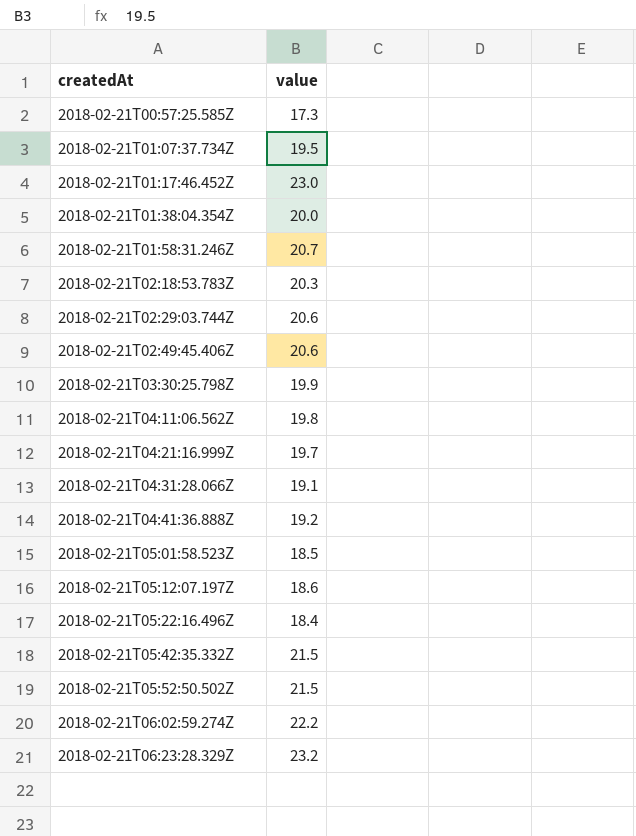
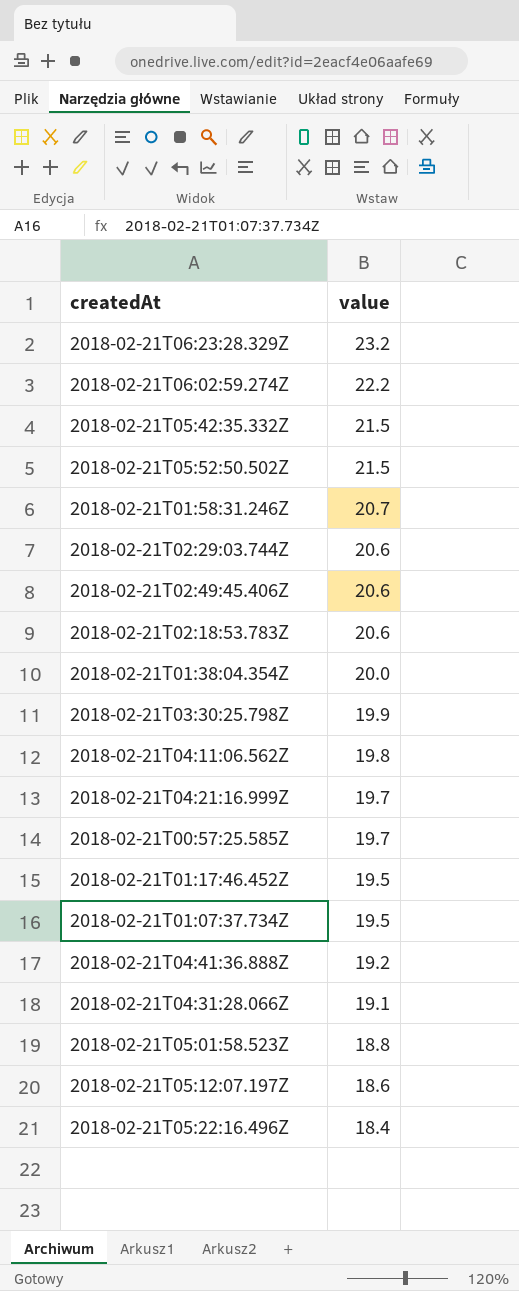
row order: createdAt ascending -> value descending
2018-02-21T02:18:53.783Z | value: 20.3 -> 20.6
2018-02-21T00:57:25.585Z | value: 17.3 -> 19.7
2018-02-21T01:17:46.452Z | value: 23.0 -> 19.5
2018-02-21T05:01:58.523Z | value: 18.5 -> 18.8

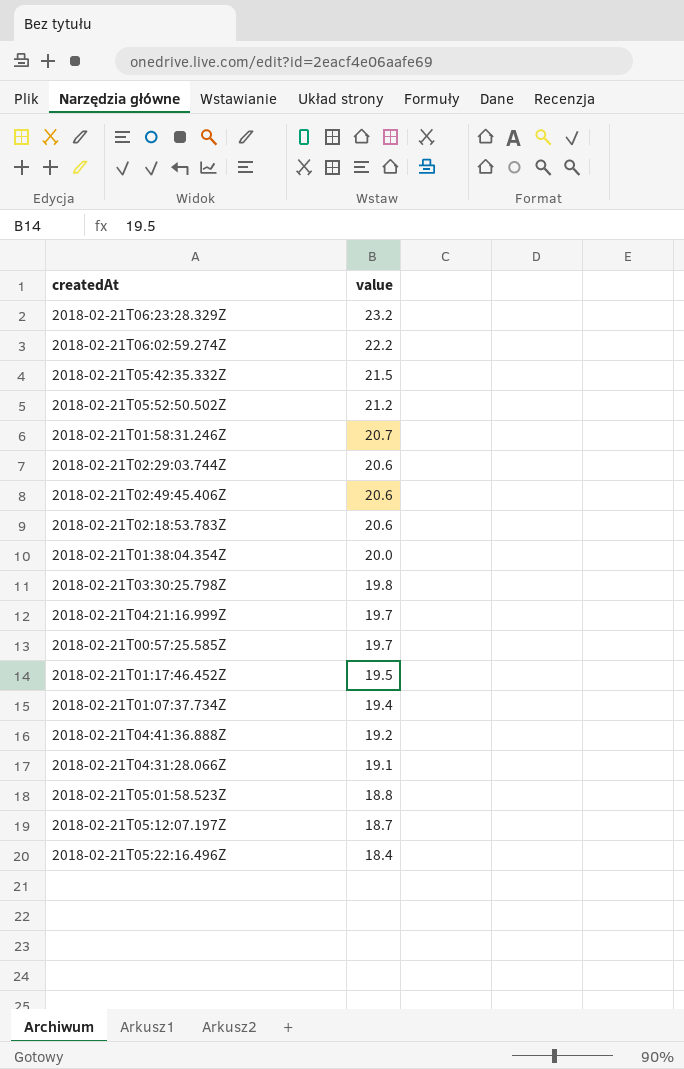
row 2018-02-21T04:11:06.562Z: 19.8 -> none
2018-02-21T05:52:50.502Z | value: 21.5 -> 21.2
2018-02-21T03:30:25.798Z | value: 19.9 -> 19.8
2018-02-21T01:07:37.734Z | value: 19.5 -> 19.4
2018-02-21T05:12:07.197Z | value: 18.6 -> 18.7

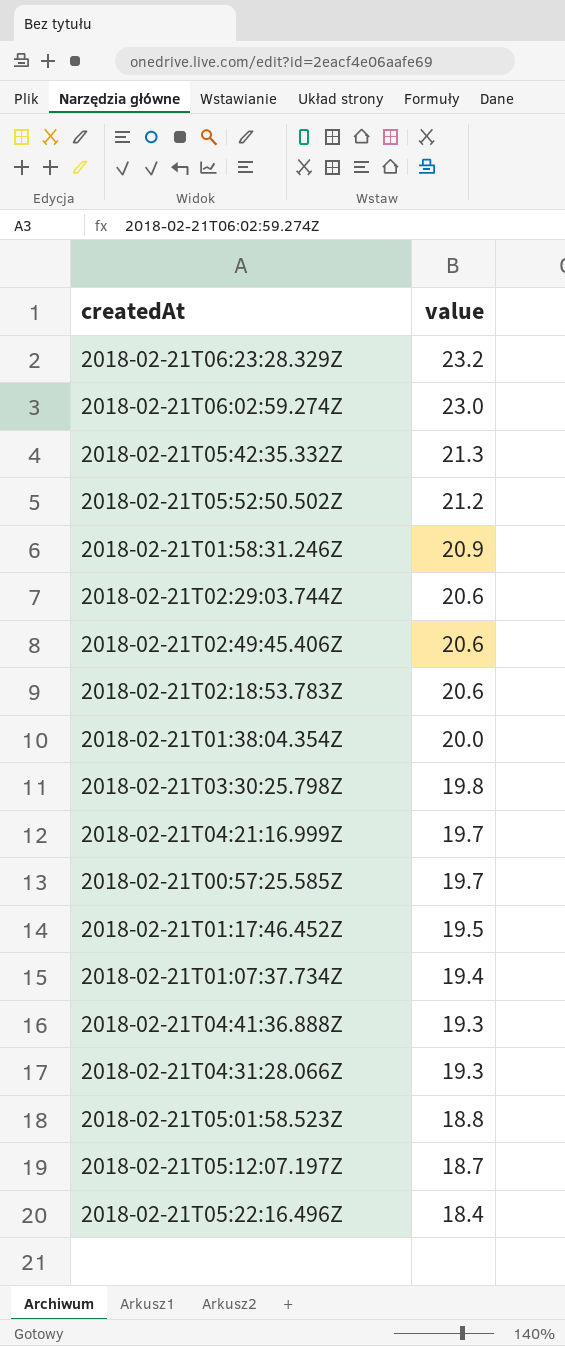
2018-02-21T06:02:59.274Z | value: 22.2 -> 23.0
2018-02-21T05:42:35.332Z | value: 21.5 -> 21.3
2018-02-21T01:58:31.246Z | value: 20.7 -> 20.9
2018-02-21T04:41:36.888Z | value: 19.2 -> 19.3
2018-02-21T04:31:28.066Z | value: 19.1 -> 19.3

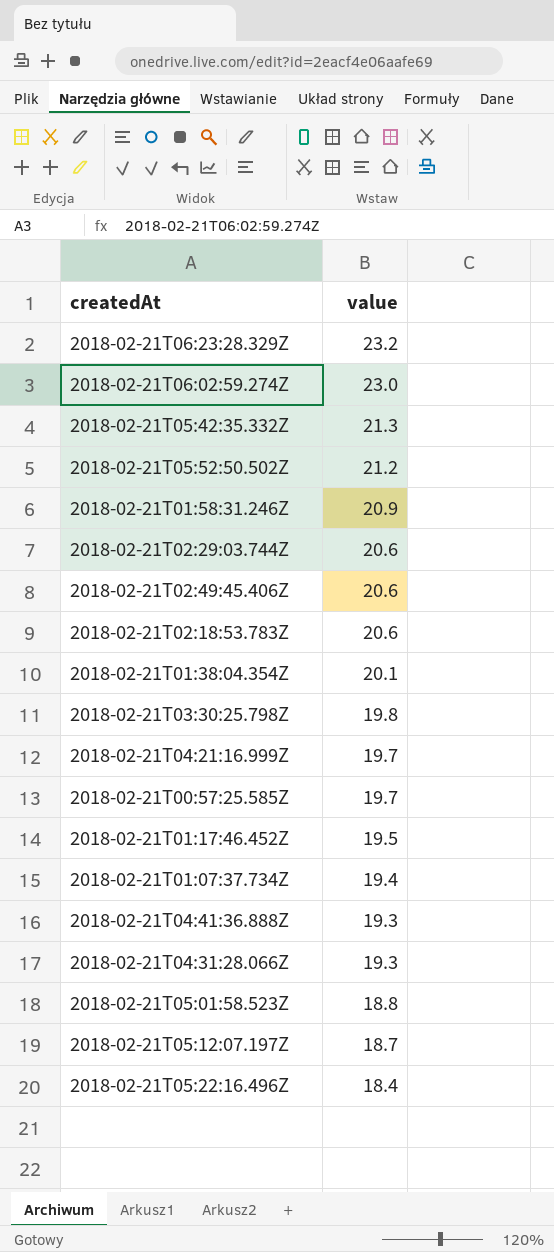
2018-02-21T01:38:04.354Z | value: 20.0 -> 20.1

